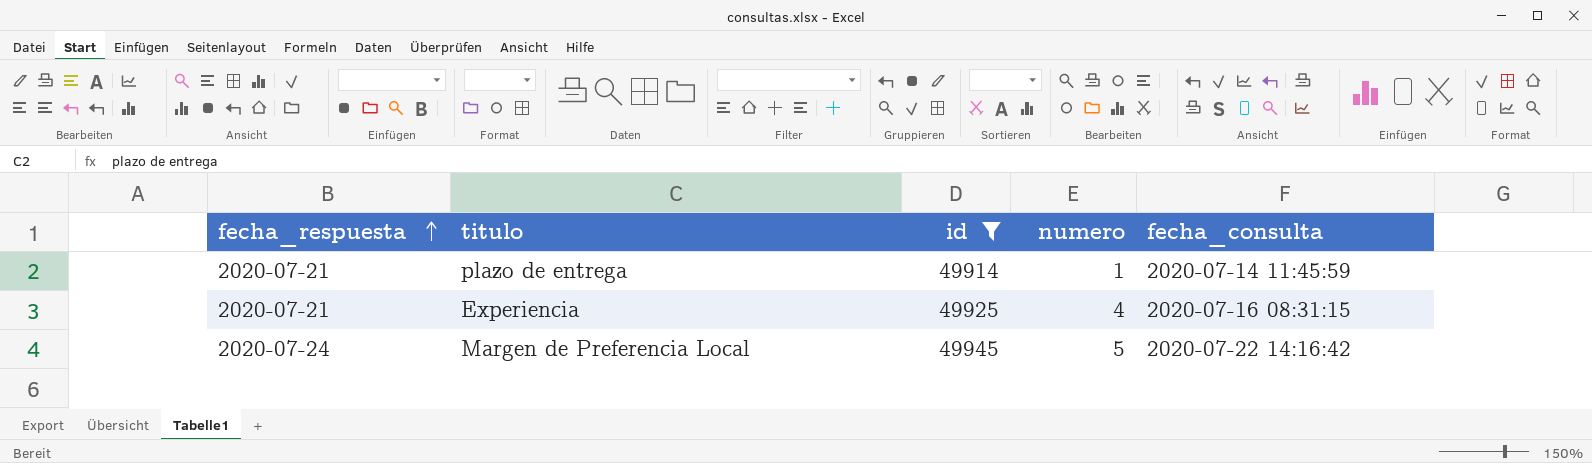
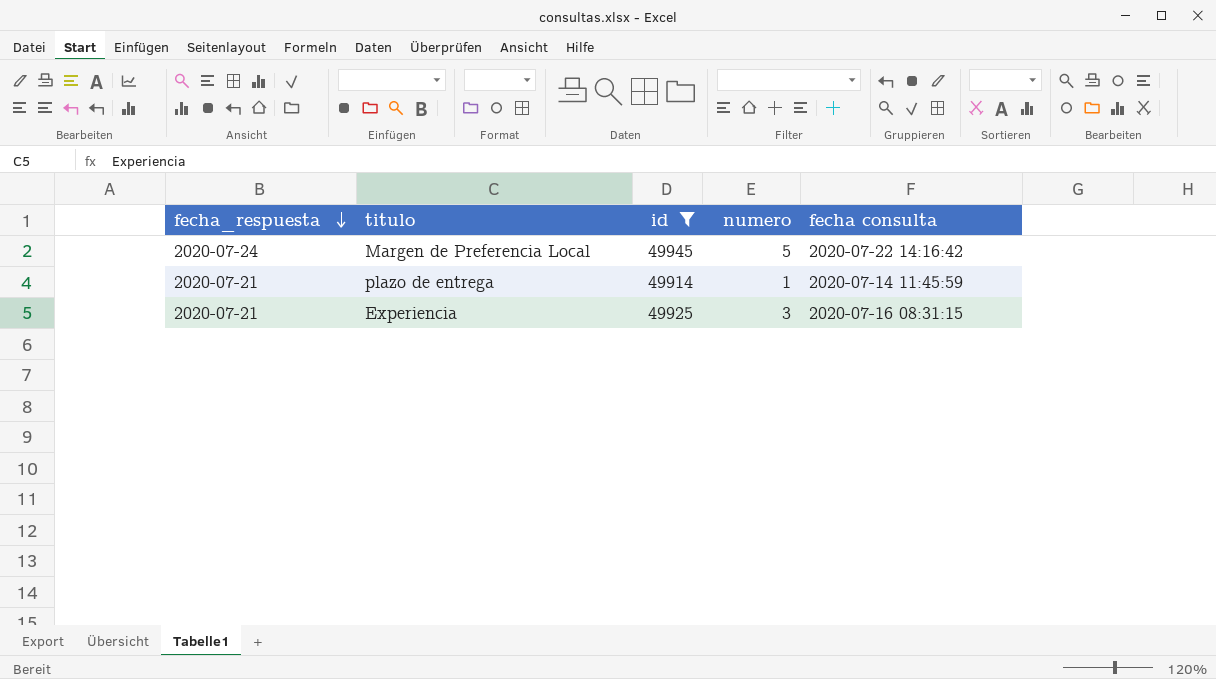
row order: fecha_respuesta ascending -> fecha_respuesta descending
column name: fecha_consulta -> fecha consulta
Experiencia | numero: 4 -> 3

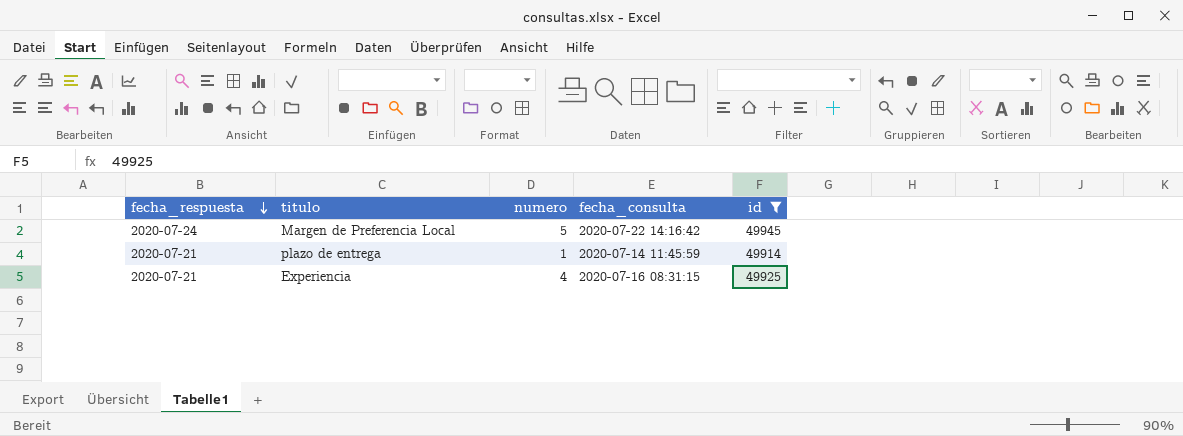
column name: fecha consulta -> fecha_consulta
column id | position: 3 -> 5
Experiencia | numero: 3 -> 4

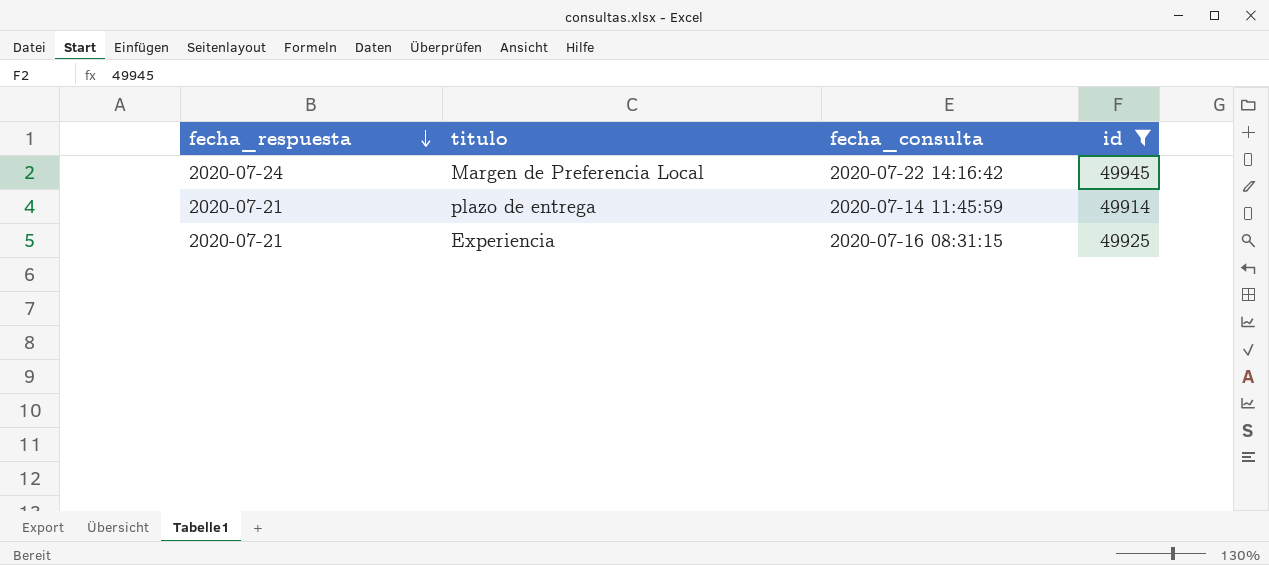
column numero | position: 3 -> none

